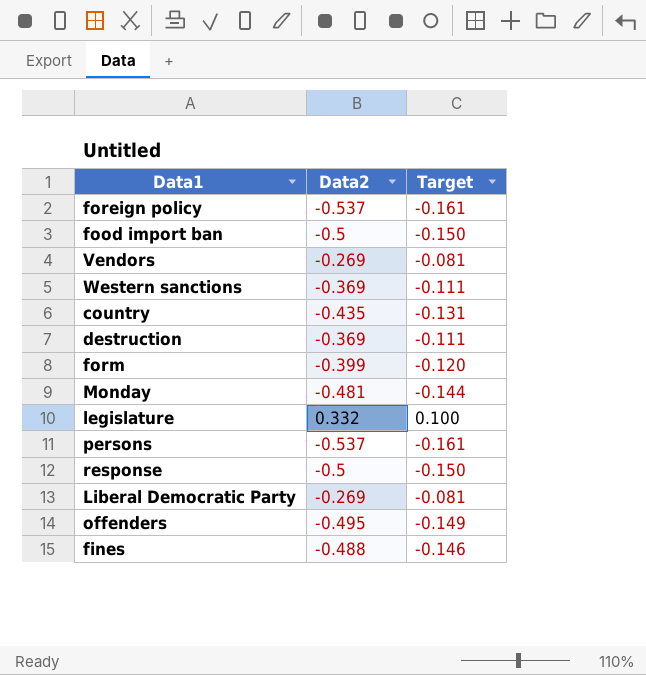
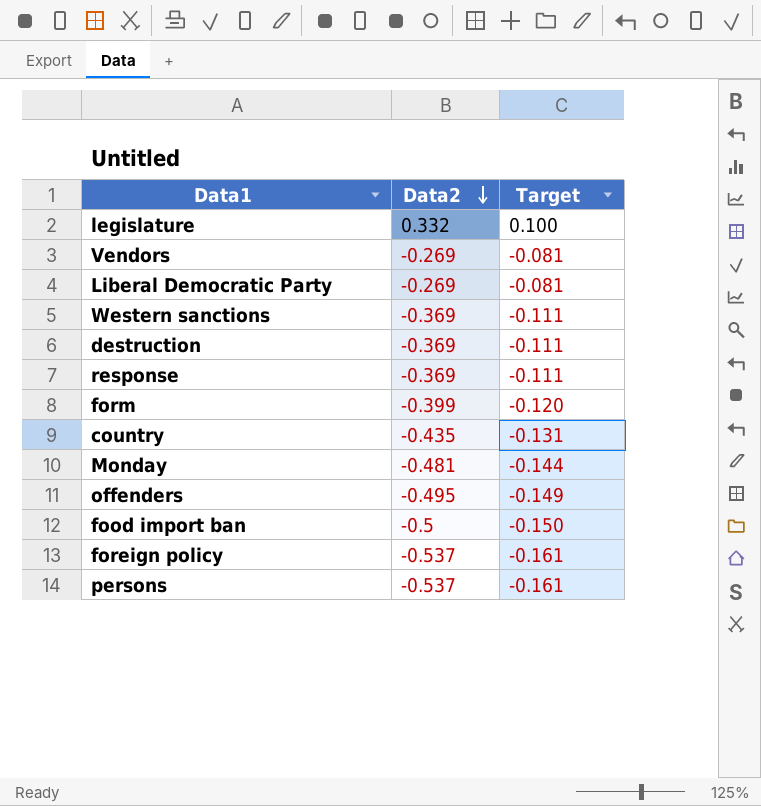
row order: none -> Data2 descending
row fines: -0.488 | -0.146 -> none
response | Data2: -0.5 -> -0.369
response | Target: -0.150 -> -0.111

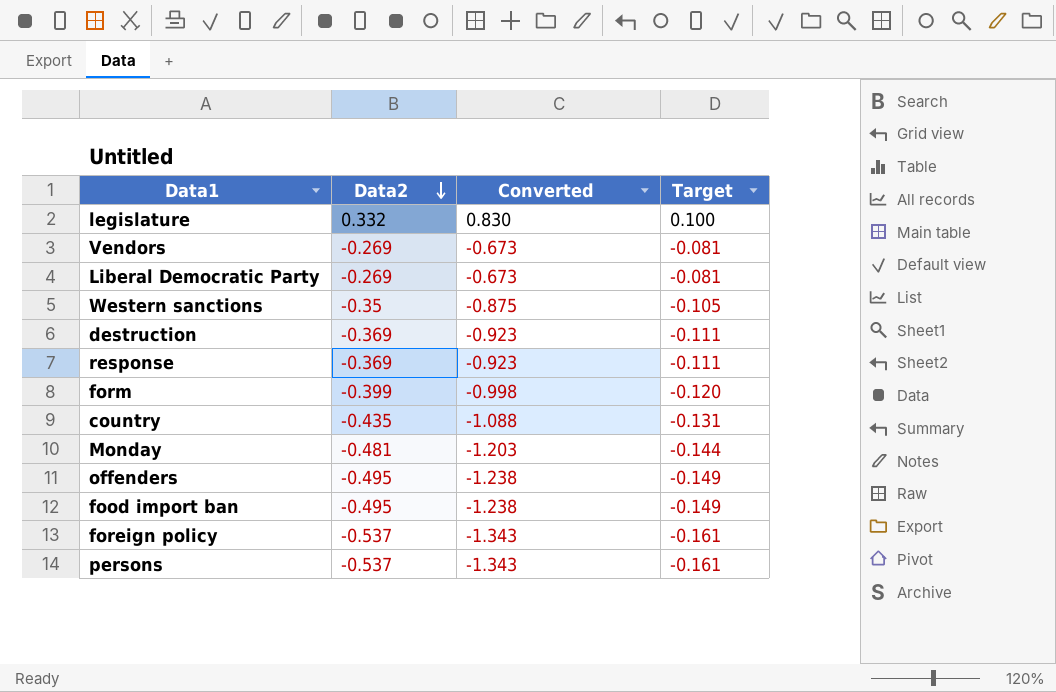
column Converted | formula: none -> [Data2] * 2.5
Western sanctions | Data2: -0.369 -> -0.35
Western sanctions | Target: -0.111 -> -0.105
food import ban | Data2: -0.5 -> -0.495
food import ban | Target: -0.150 -> -0.149

